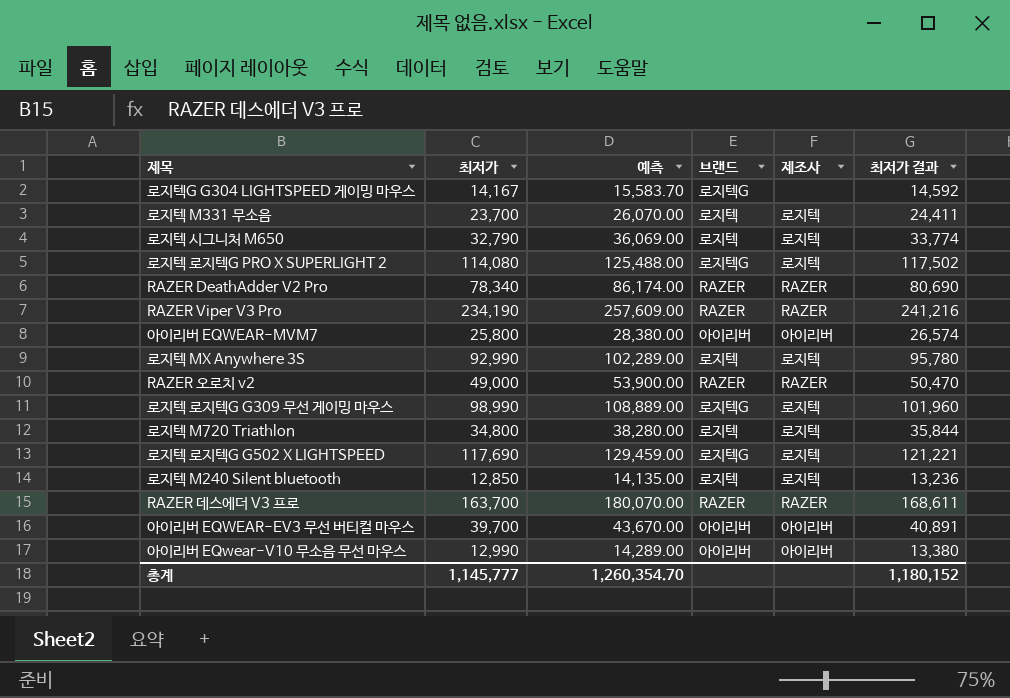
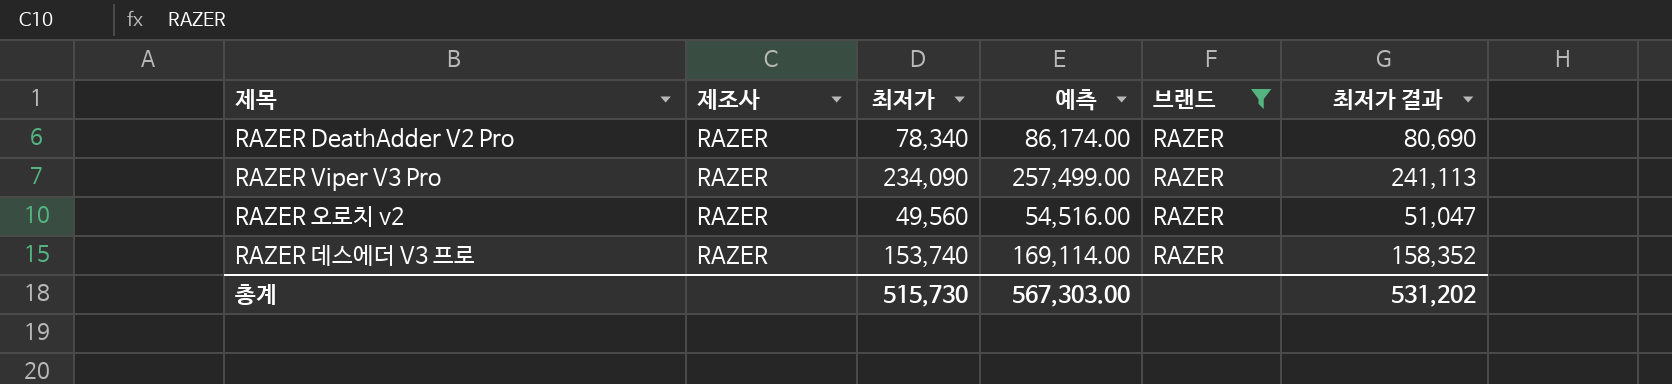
filter: none -> 브랜드 = RAZER
column 제조사 | position: 5 -> 2
RAZER Viper V3 Pro | 최저가: 234,190 -> 234,090
RAZER Viper V3 Pro | 예측: 257,609.00 -> 257,499.00
RAZER Viper V3 Pro | 최저가 결과: 241,216 -> 241,113
RAZER 오로치 v2 | 최저가: 49,000 -> 49,560
RAZER 오로치 v2 | 예측: 53,900.00 -> 54,516.00
RAZER 오로치 v2 | 최저가 결과: 50,470 -> 51,047
RAZER 데스에더 V3 프로 | 최저가: 163,700 -> 153,740
RAZER 데스에더 V3 프로 | 예측: 180,070.00 -> 169,114.00
RAZER 데스에더 V3 프로 | 최저가 결과: 168,611 -> 158,352
총계 | 최저가: 1,145,777 -> 515,730
총계 | 예측: 1,260,354.70 -> 567,303.00
총계 | 최저가 결과: 1,180,152 -> 531,202

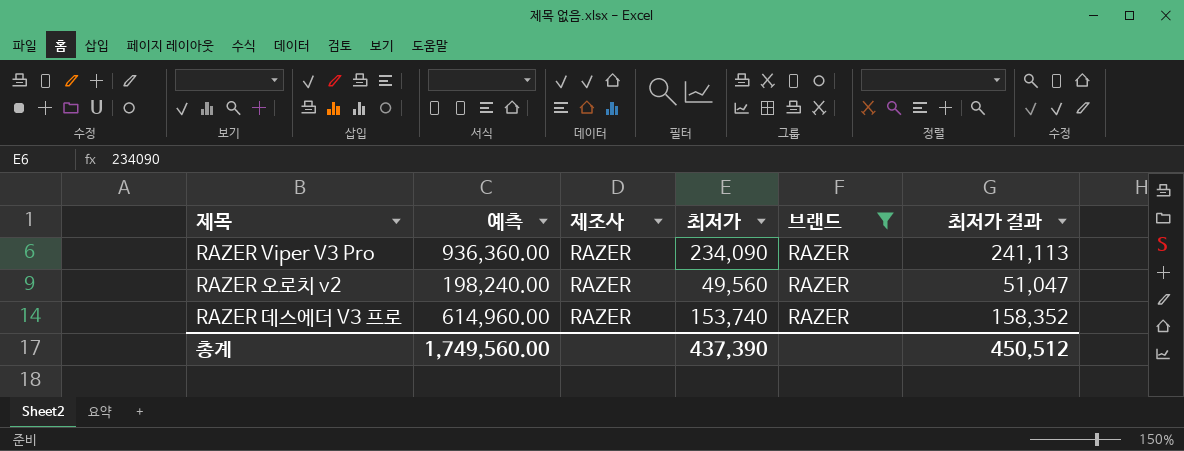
column 예측 | formula: [최저가] * 1.1 -> [최저가] * 4
column 예측 | position: 4 -> 2
row RAZER DeathAdder V2 Pro: RAZER | 78,340 | 86,174.00 | RAZER | 80,690 -> none
총계 | 예측: 567,303.00 -> 1,749,560.00
총계 | 최저가: 515,730 -> 437,390
총계 | 최저가 결과: 531,202 -> 450,512

